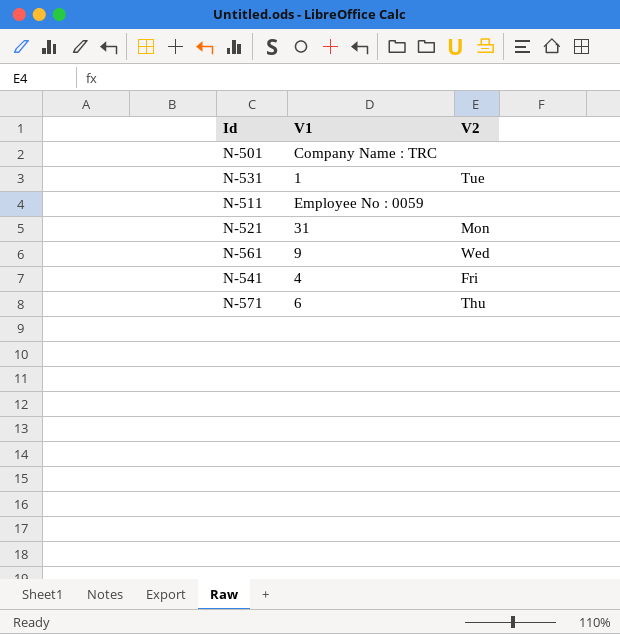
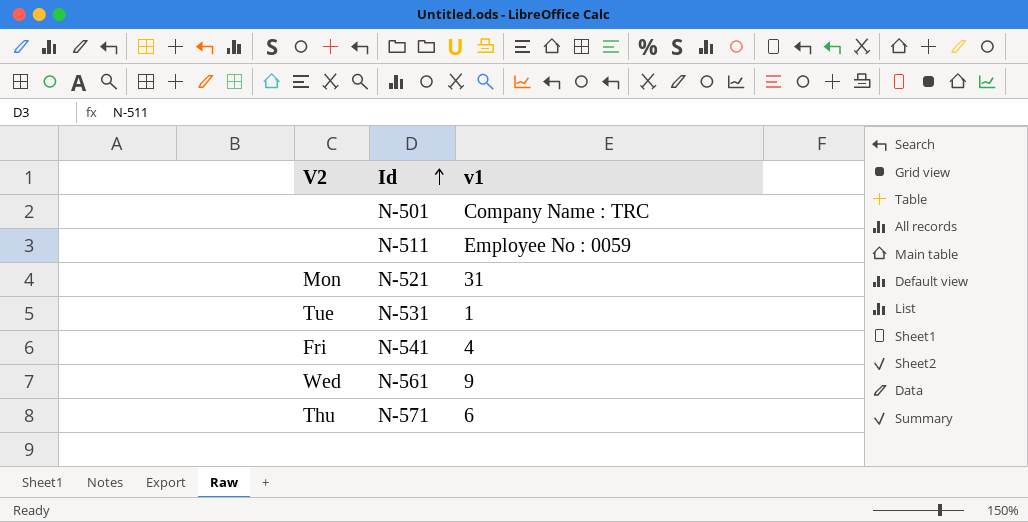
row order: none -> Id ascending
column V2 | position: 3 -> 1
column name: V1 -> v1

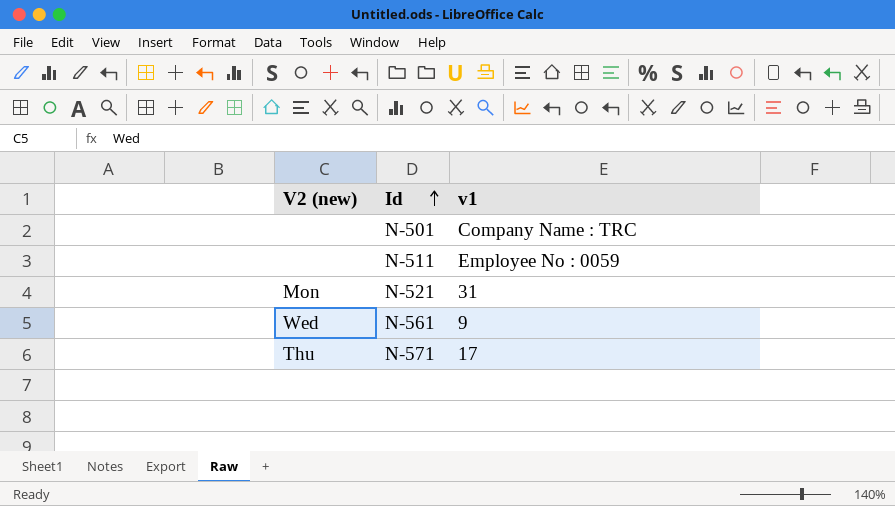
column name: V2 -> V2 (new)
row N-531: Tue | 1 -> none
row N-541: Fri | 4 -> none
N-571 | v1: 6 -> 17

